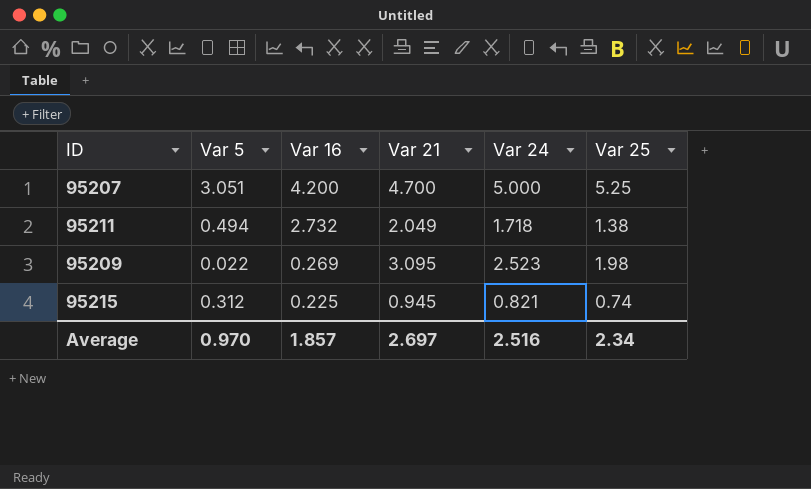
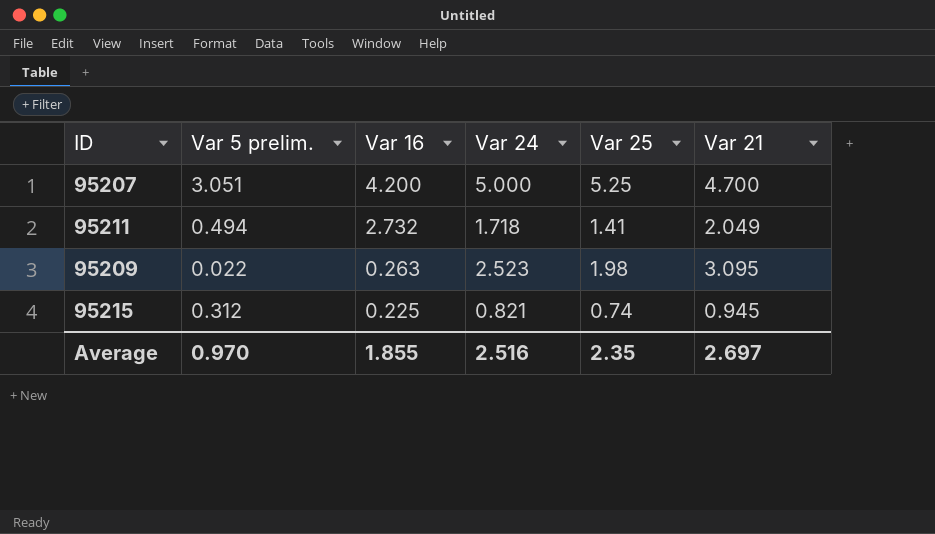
column name: Var 5 -> Var 5 prelim.
column Var 21 | position: 4 -> 6
95211 | Var 25: 1.38 -> 1.41
95209 | Var 16: 0.269 -> 0.263
Average | Var 16: 1.857 -> 1.855
Average | Var 25: 2.34 -> 2.35

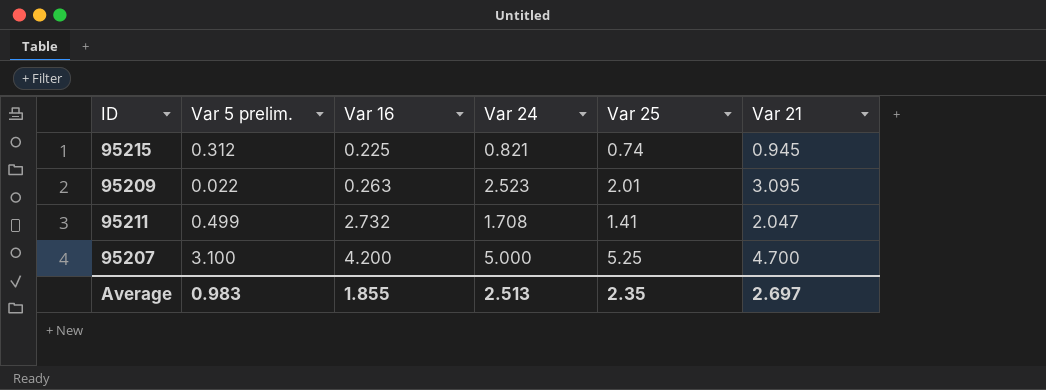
row order: Var 16 descending -> Var 16 ascending
95209 | Var 25: 1.98 -> 2.01
95211 | Var 5 prelim.: 0.494 -> 0.499
95211 | Var 24: 1.718 -> 1.708
95211 | Var 21: 2.049 -> 2.047
95207 | Var 5 prelim.: 3.051 -> 3.100
Average | Var 5 prelim.: 0.970 -> 0.983
Average | Var 24: 2.516 -> 2.513

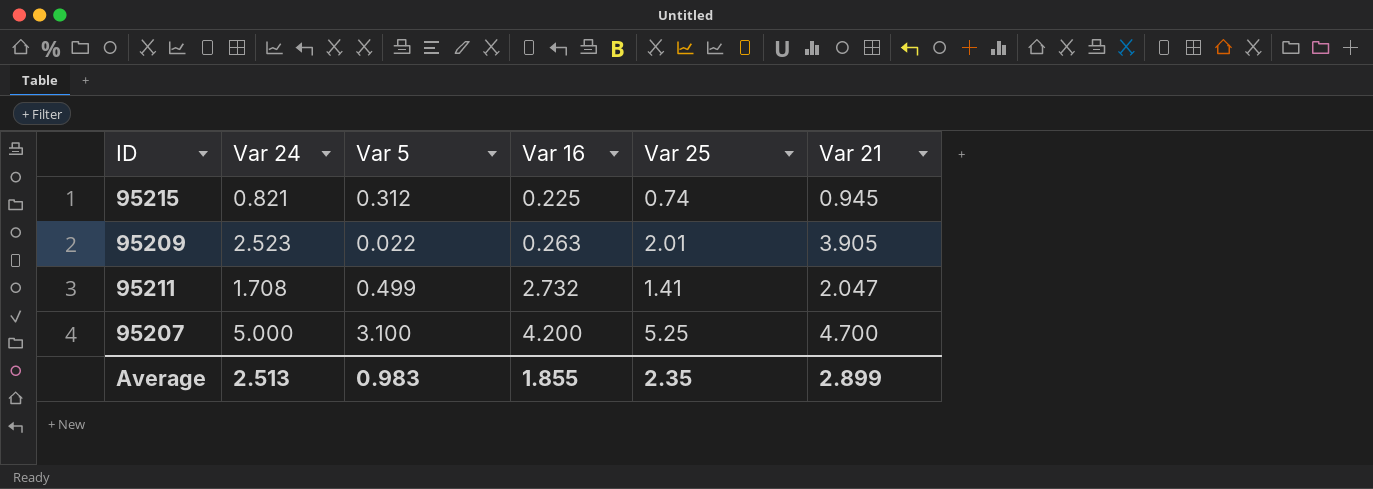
column Var 24 | position: 4 -> 2
column name: Var 5 prelim. -> Var 5
95209 | Var 21: 3.095 -> 3.905
Average | Var 21: 2.697 -> 2.899

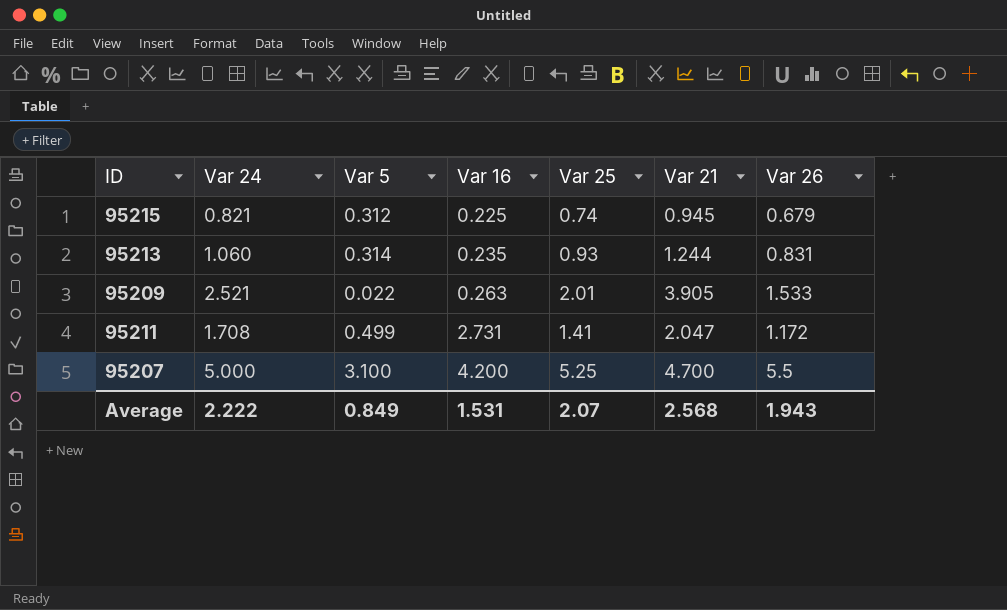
column Var 26 | position: none -> 7
row 95213: none -> 1.060 | 0.314 | 0.235 | 0.93 | 1.244 | 0.831
95209 | Var 24: 2.523 -> 2.521
95211 | Var 16: 2.732 -> 2.731
Average | Var 24: 2.513 -> 2.222
Average | Var 5: 0.983 -> 0.849
Average | Var 16: 1.855 -> 1.531
Average | Var 25: 2.35 -> 2.07
Average | Var 21: 2.899 -> 2.568

